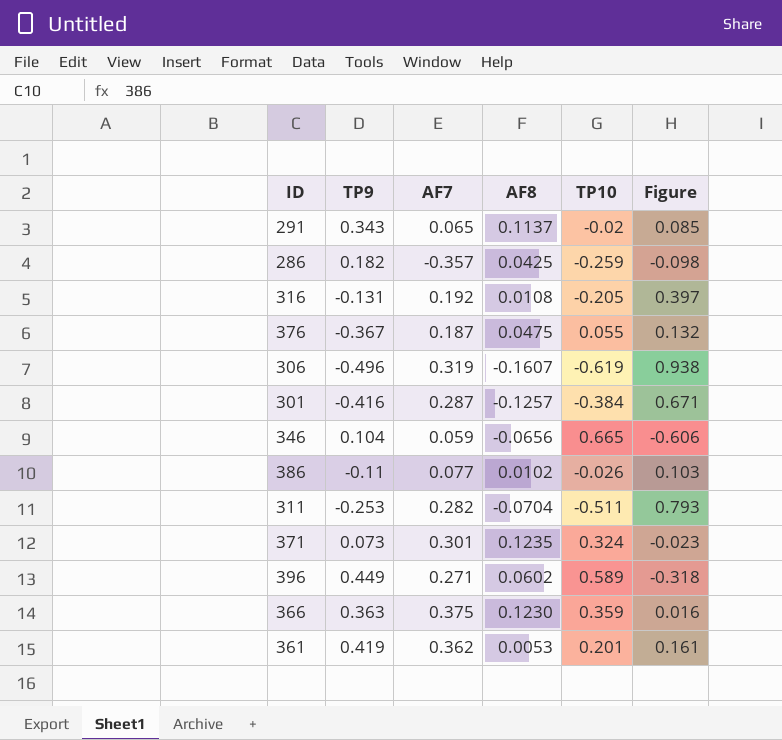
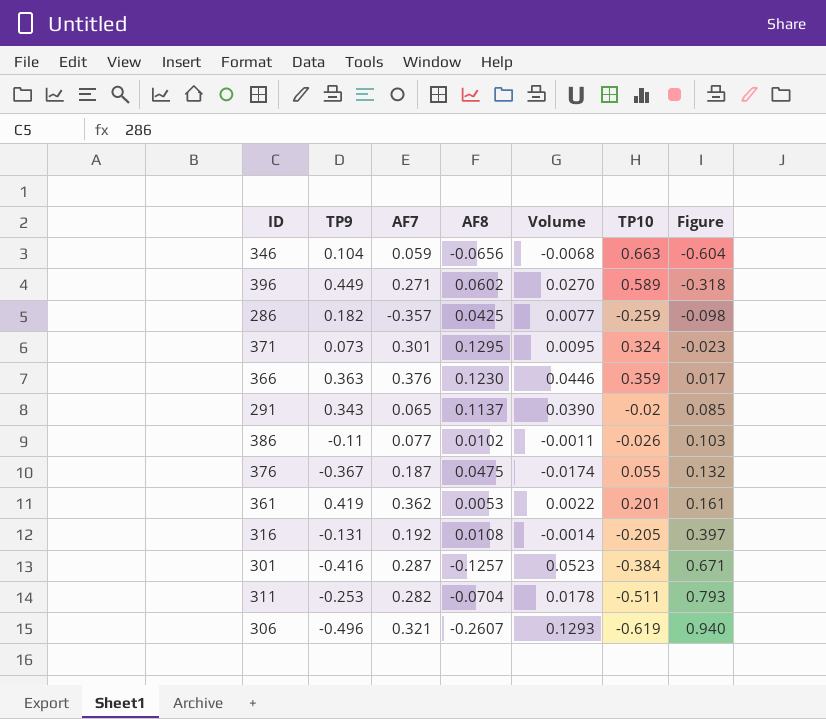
row order: none -> Figure ascending
column Volume | formula: none -> [TP9] * [AF8]
346 | TP10: 0.665 -> 0.663
346 | Figure: -0.606 -> -0.604
371 | AF8: 0.1235 -> 0.1295
366 | AF7: 0.375 -> 0.376
366 | Figure: 0.016 -> 0.017
306 | AF7: 0.319 -> 0.321
306 | AF8: -0.1607 -> -0.2607
306 | Figure: 0.938 -> 0.940

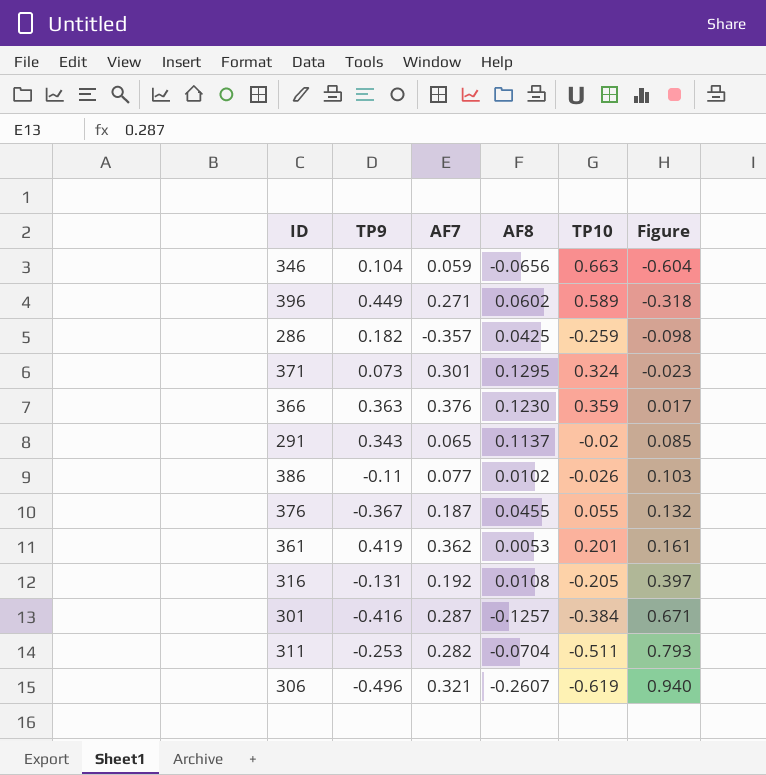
column Volume | formula: [TP9] * [AF8] -> none
376 | AF8: 0.0475 -> 0.0455

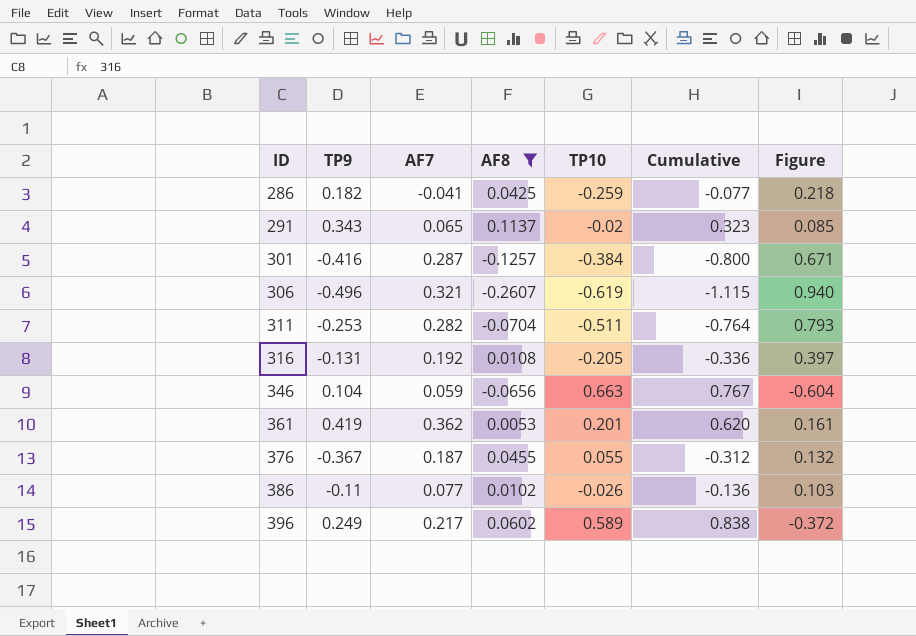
filter: none -> AF8 <= 0.1137
row order: Figure ascending -> ID ascending
column Cumulative | formula: none -> [TP9] + [TP10]
286 | AF7: -0.357 -> -0.041
286 | Figure: -0.098 -> 0.218
396 | TP9: 0.449 -> 0.249
396 | AF7: 0.271 -> 0.217
396 | Figure: -0.318 -> -0.372

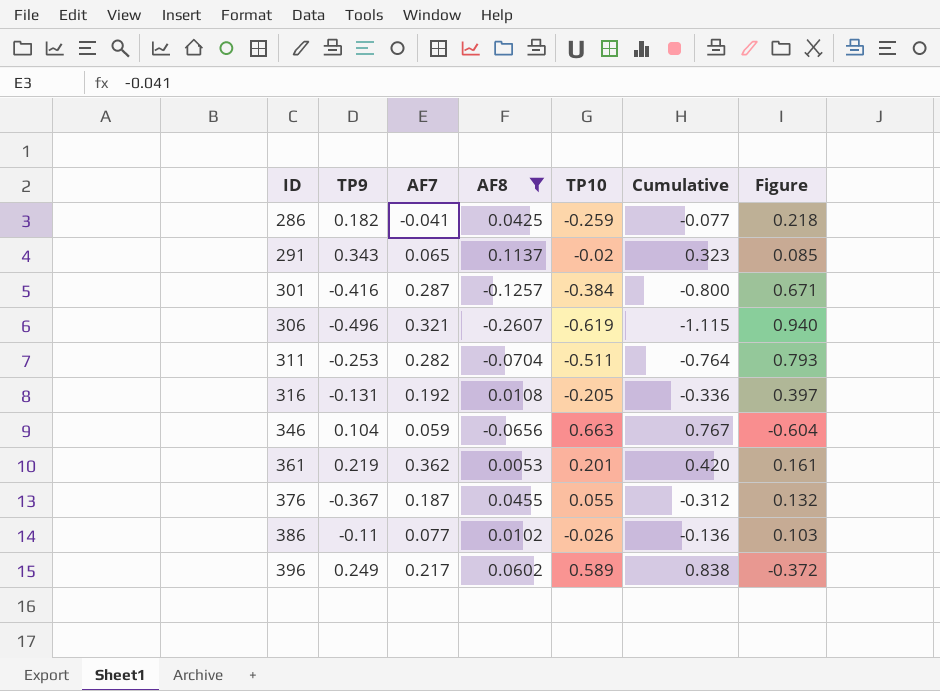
361 | TP9: 0.419 -> 0.219
361 | Cumulative: 0.620 -> 0.420

